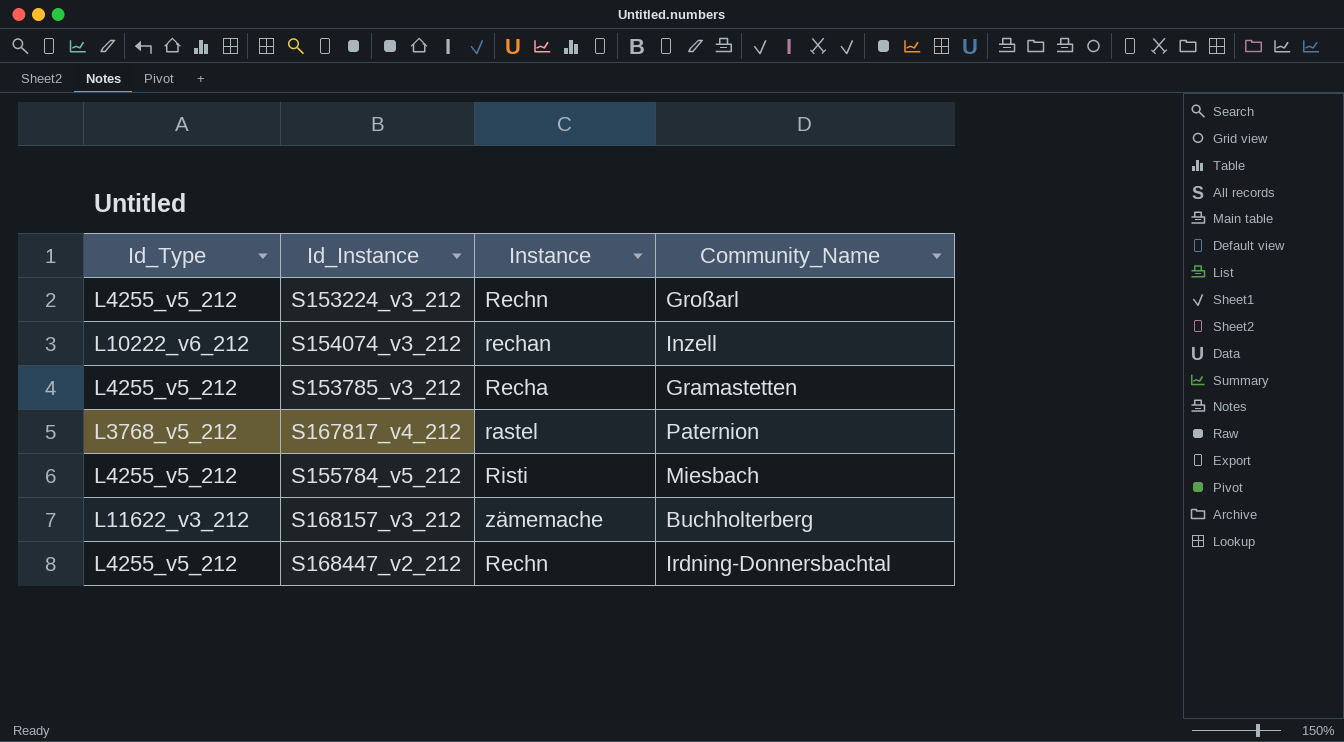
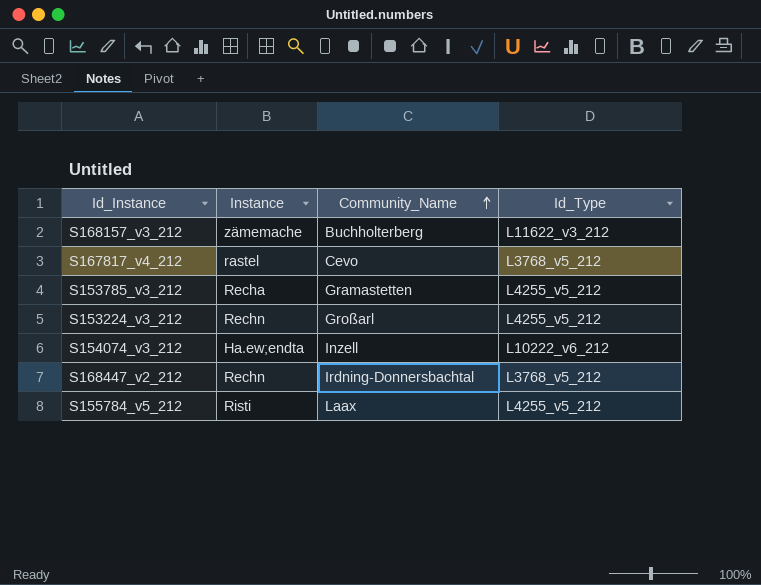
row order: none -> Community_Name ascending
column Id_Type | position: 1 -> 4
S167817_v4_212 | Community_Name: Paternion -> Cevo
S154074_v3_212 | Instance: rechan -> Ha.ew;endta
S168447_v2_212 | Id_Type: L4255_v5_212 -> L3768_v5_212
S155784_v5_212 | Community_Name: Miesbach -> Laax

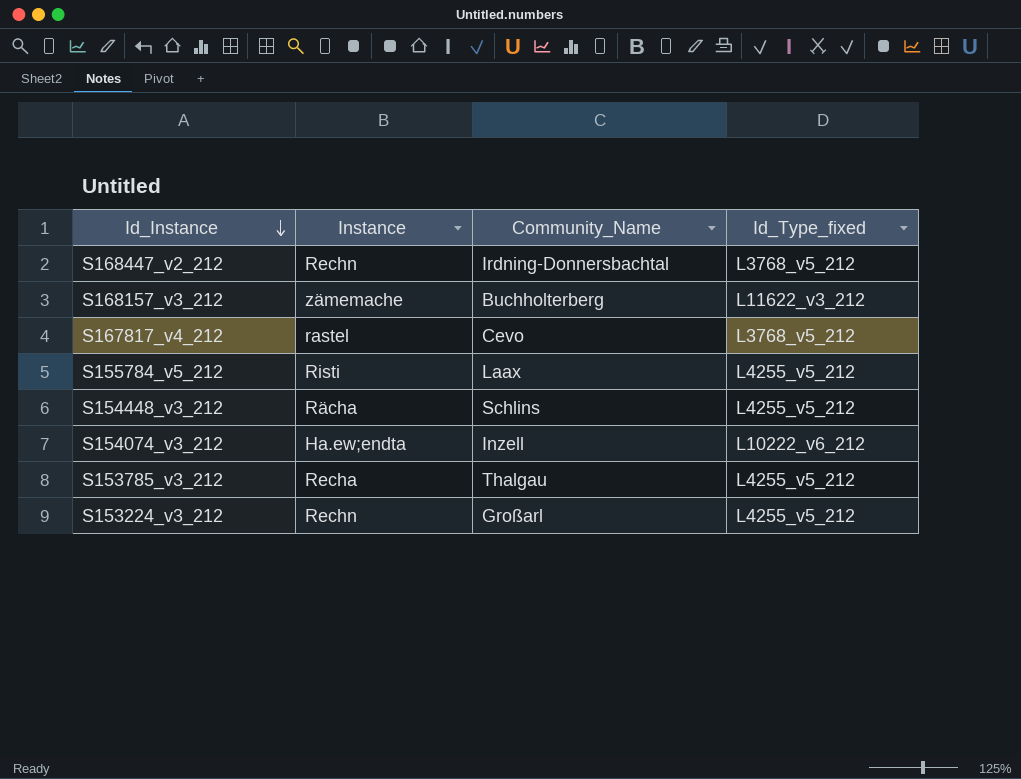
row order: Community_Name ascending -> Id_Instance descending
column name: Id_Type -> Id_Type_fixed
row S154448_v3_212: none -> Rächa | Schlins | L4255_v5_212
S153785_v3_212 | Community_Name: Gramastetten -> Thalgau

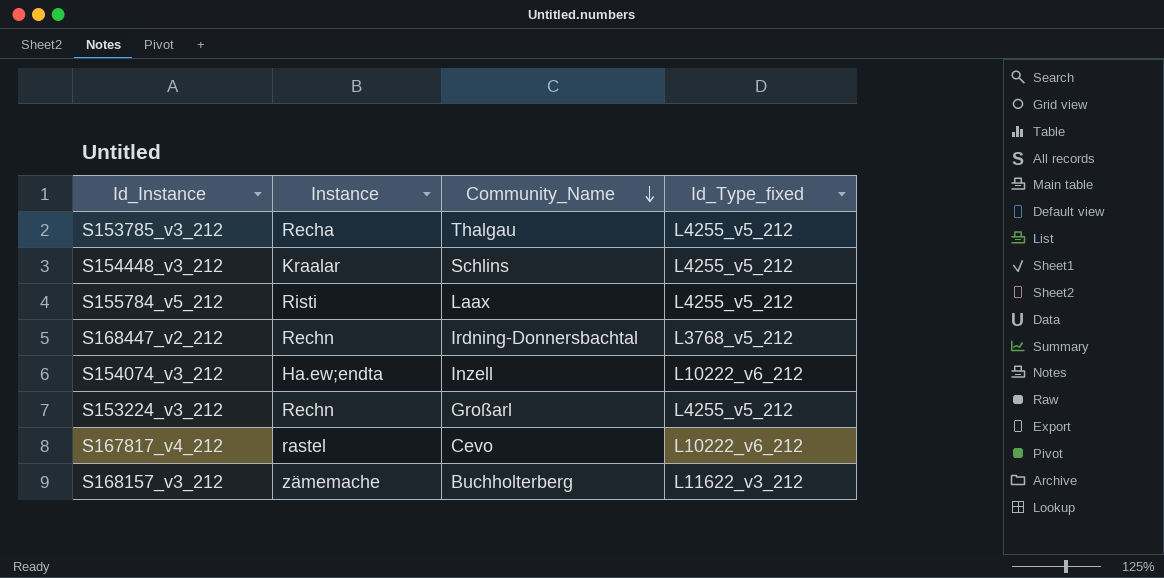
row order: Id_Instance descending -> Community_Name descending
S154448_v3_212 | Instance: Rächa -> Kraalar
S167817_v4_212 | Id_Type_fixed: L3768_v5_212 -> L10222_v6_212

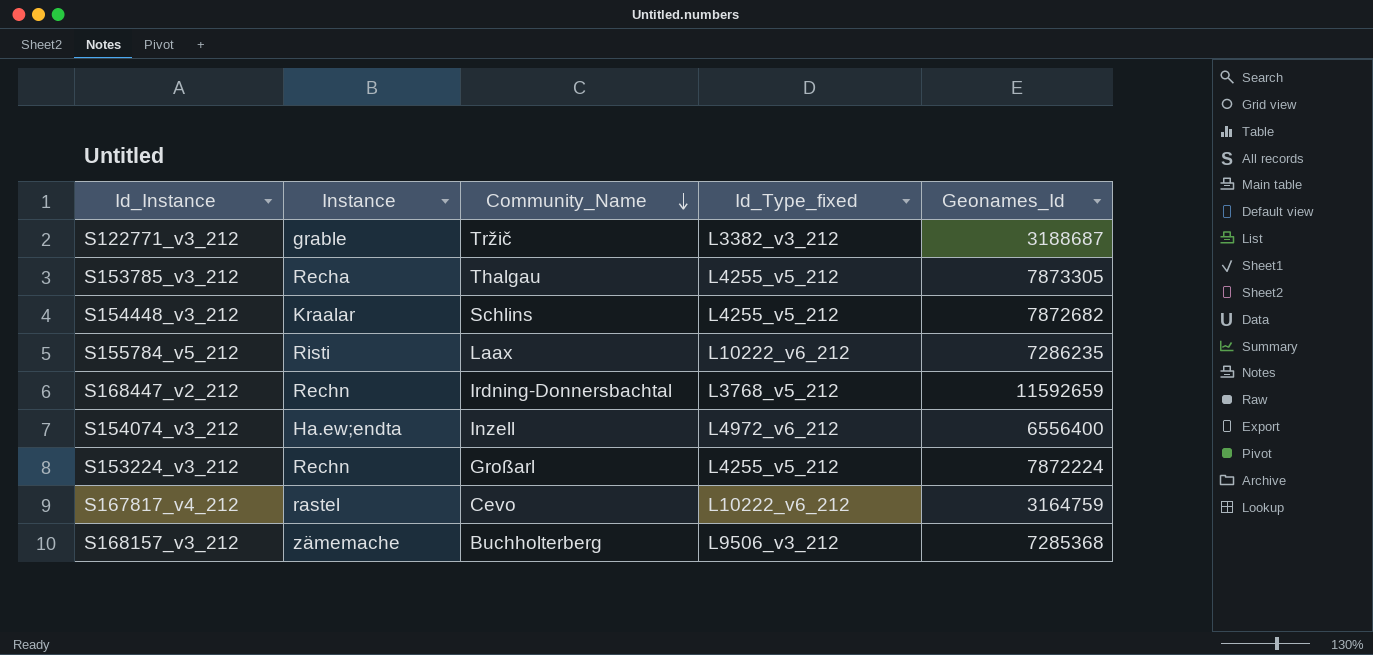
column Geonames_Id | position: none -> 5
row S122771_v3_212: none -> grable | Tržič | L3382_v3_212 | 3188687
S155784_v5_212 | Id_Type_fixed: L4255_v5_212 -> L10222_v6_212
S154074_v3_212 | Id_Type_fixed: L10222_v6_212 -> L4972_v6_212
S168157_v3_212 | Id_Type_fixed: L11622_v3_212 -> L9506_v3_212

